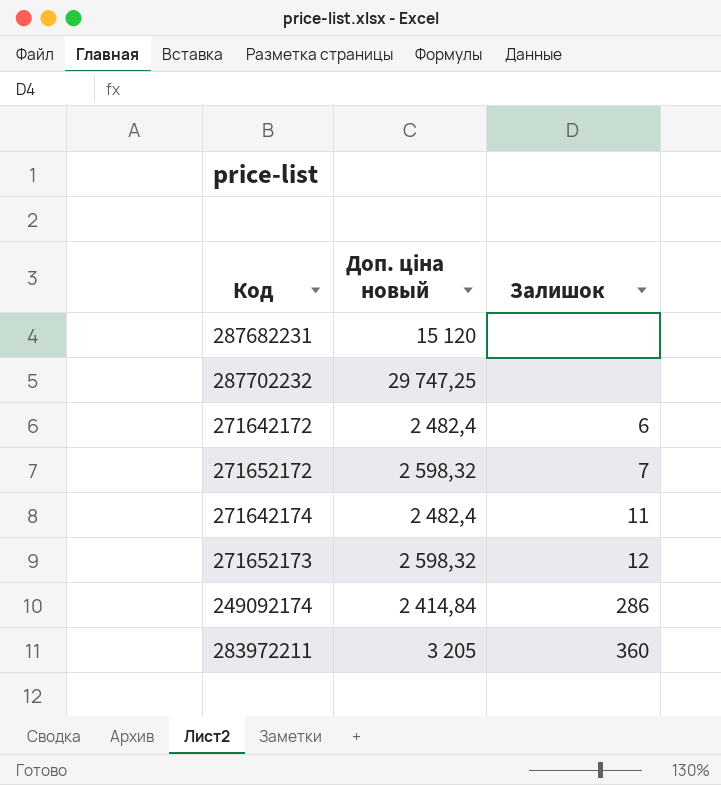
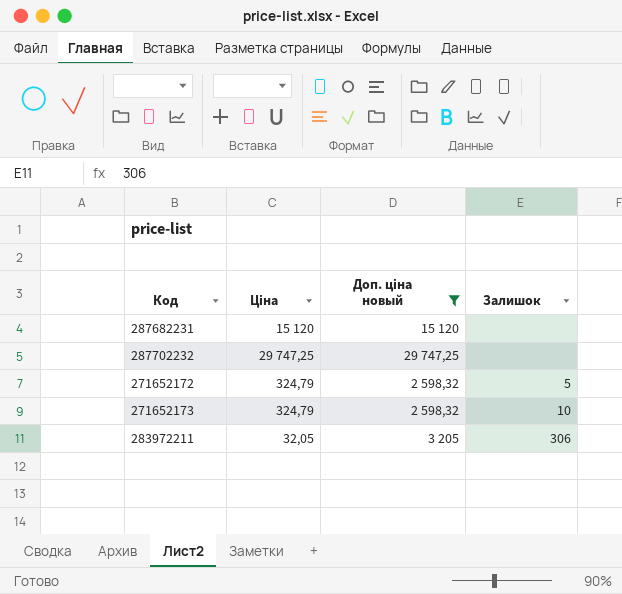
filter: none -> Доп. ціна новый >= 2 598,32
column Ціна | position: none -> 2
271652172 | Залишок: 7 -> 5
271652173 | Залишок: 12 -> 10
283972211 | Залишок: 360 -> 306

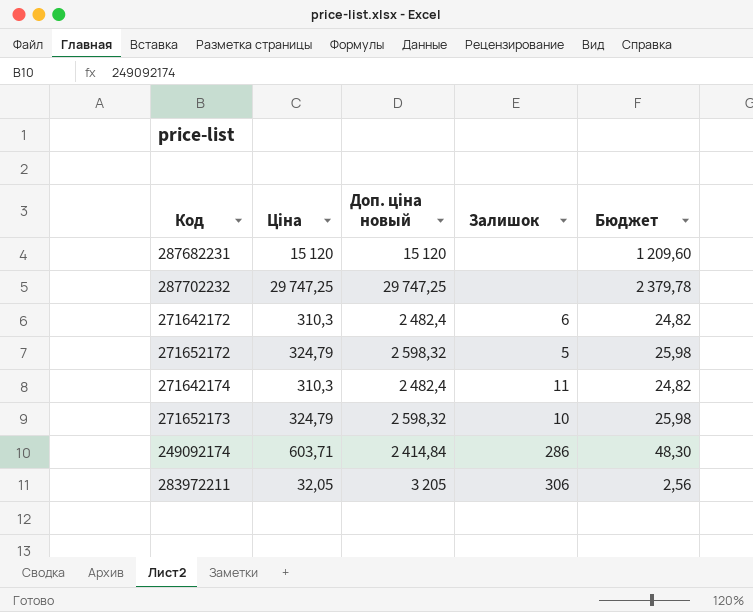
filter: Доп. ціна новый >= 2 598,32 -> none
column Бюджет | formula: none -> [Ціна] * 0,08

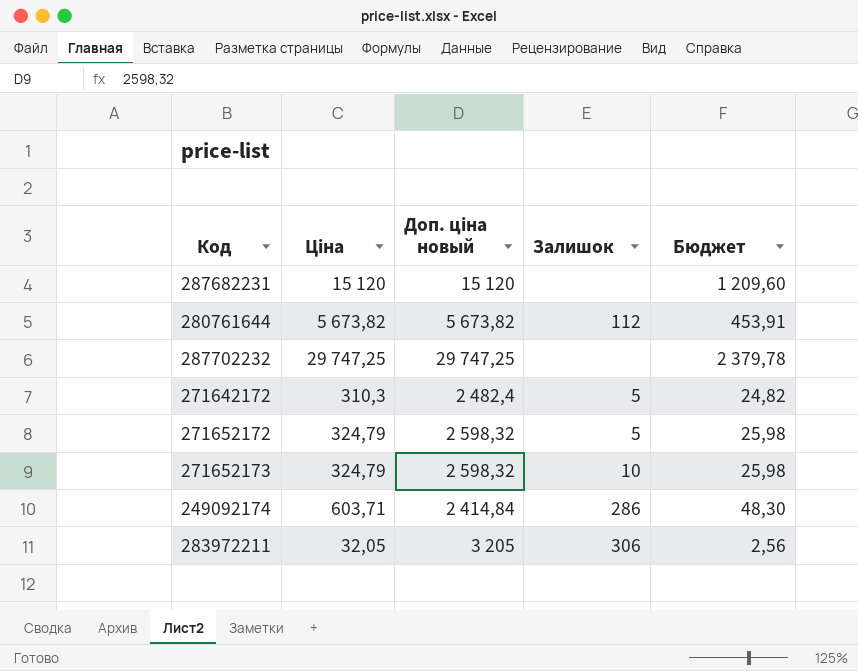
row 271642174: 310,3 | 2 482,4 | 11 | 24,82 -> none
row 280761644: none -> 5 673,82 | 5 673,82 | 112 | 453,91
271642172 | Залишок: 6 -> 5

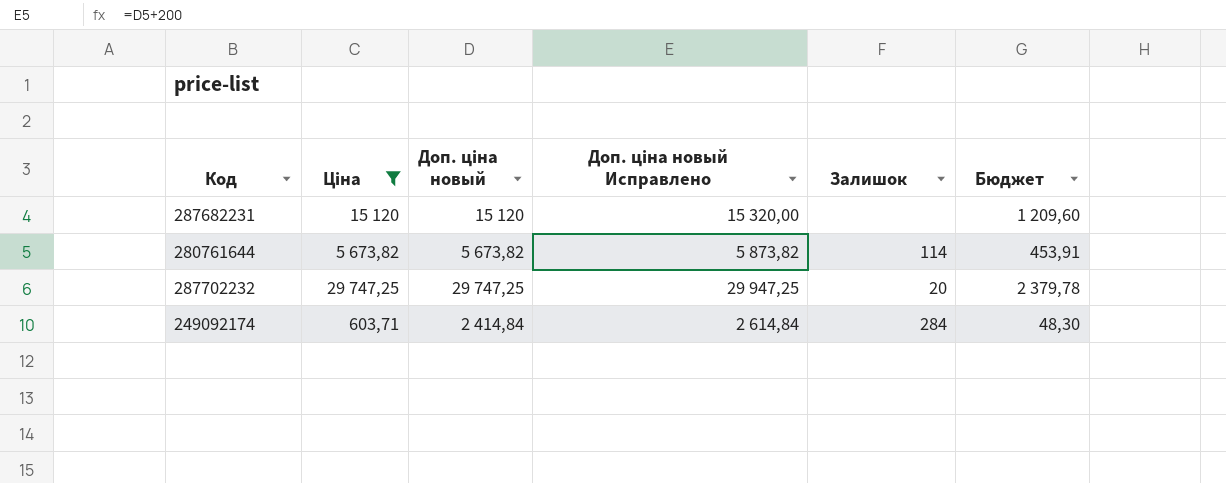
filter: none -> Ціна >= 603,71
column Доп. ціна новый Исправлено | formula: none -> [Доп. ціна новый] + 200
280761644 | Залишок: 112 -> 114
287702232 | Залишок: none -> 20
249092174 | Залишок: 286 -> 284

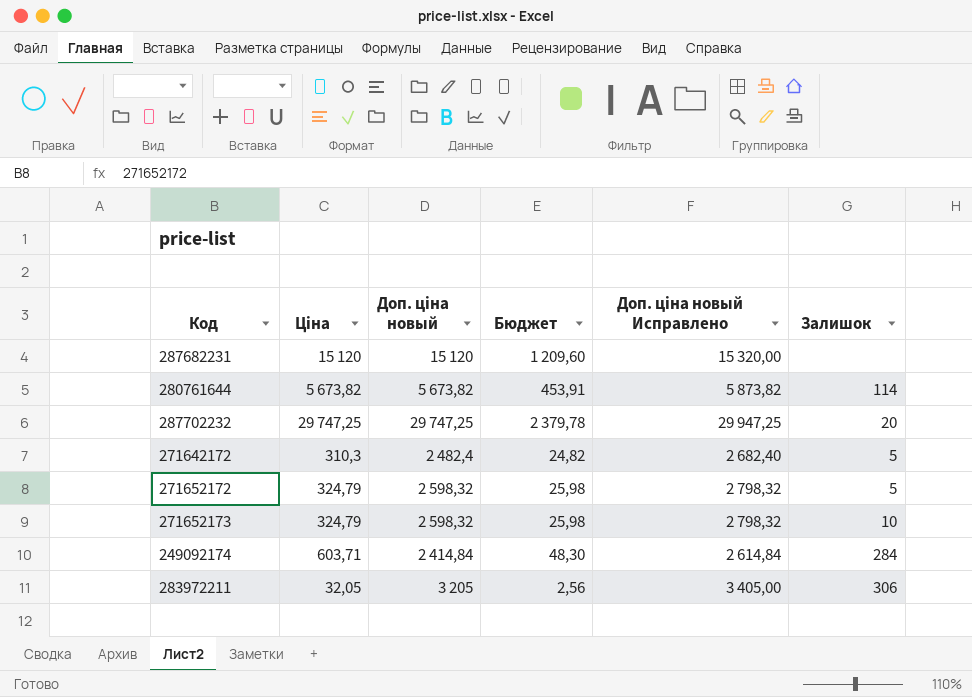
filter: Ціна >= 603,71 -> none
column Бюджет | position: 6 -> 4

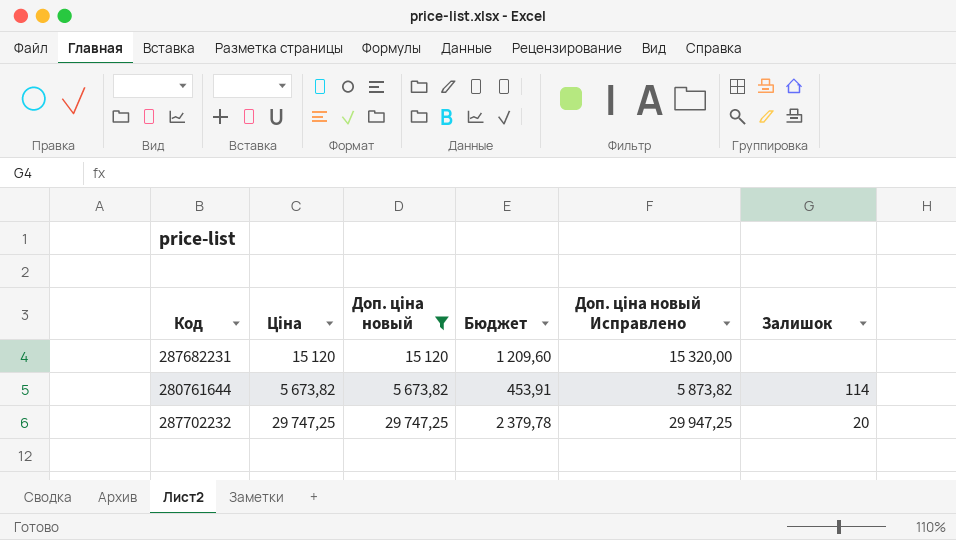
filter: none -> Доп. ціна новый >= 5 673,82

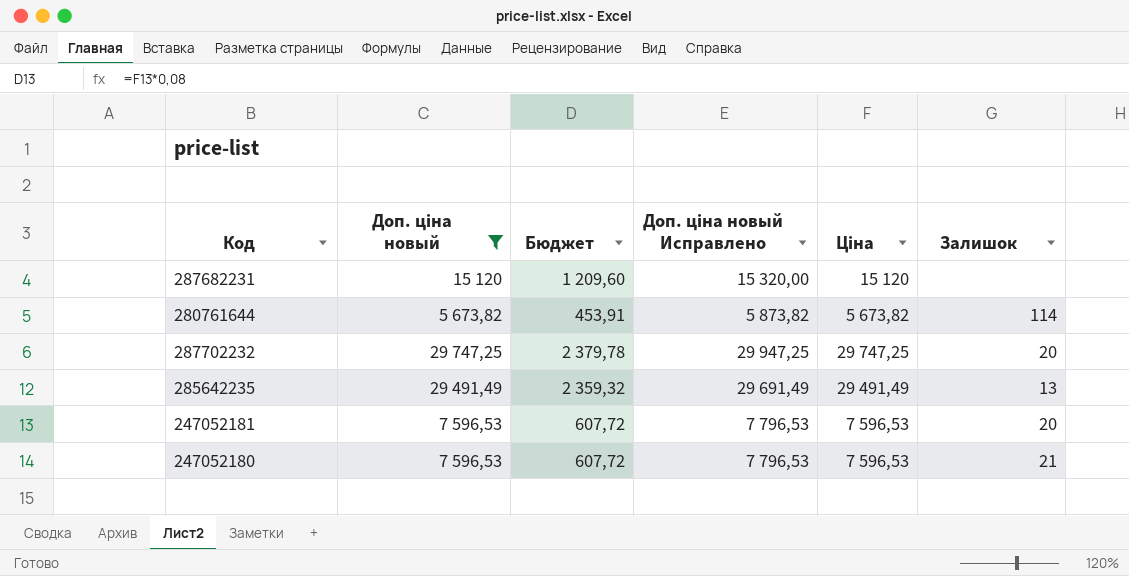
column Ціна | position: 2 -> 5
row 285642235: none -> 29 491,49 | 2 359,32 | 29 691,49 | 29 491,49 | 13
row 247052181: none -> 7 596,53 | 607,72 | 7 796,53 | 7 596,53 | 20
row 247052180: none -> 7 596,53 | 607,72 | 7 796,53 | 7 596,53 | 21

